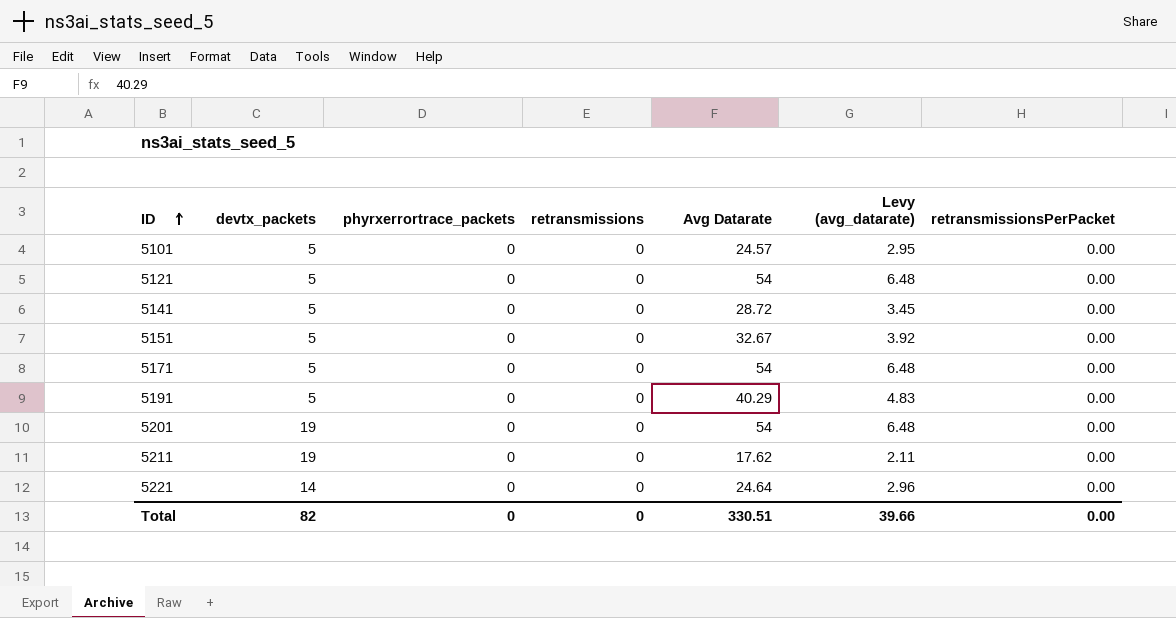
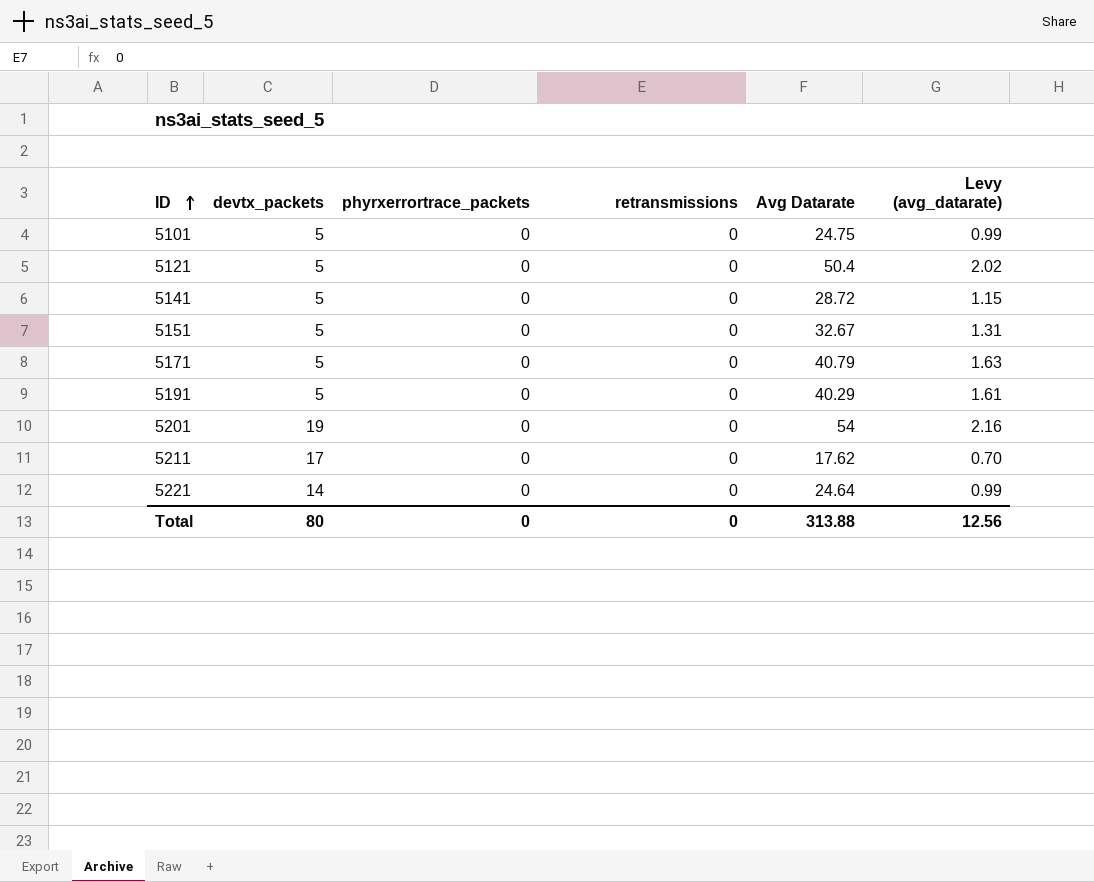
column retransmissionsPerPacket | position: 7 -> none
column Levy (avg_datarate) | formula: [Avg Datarate] * 0.12 -> [Avg Datarate] * 0.04
5101 | Avg Datarate: 24.57 -> 24.75
5121 | Avg Datarate: 54 -> 50.4
5171 | Avg Datarate: 54 -> 40.79
5211 | devtx_packets: 19 -> 17
Total | devtx_packets: 82 -> 80
Total | Avg Datarate: 330.51 -> 313.88
Total | Levy (avg_datarate): 39.66 -> 12.56

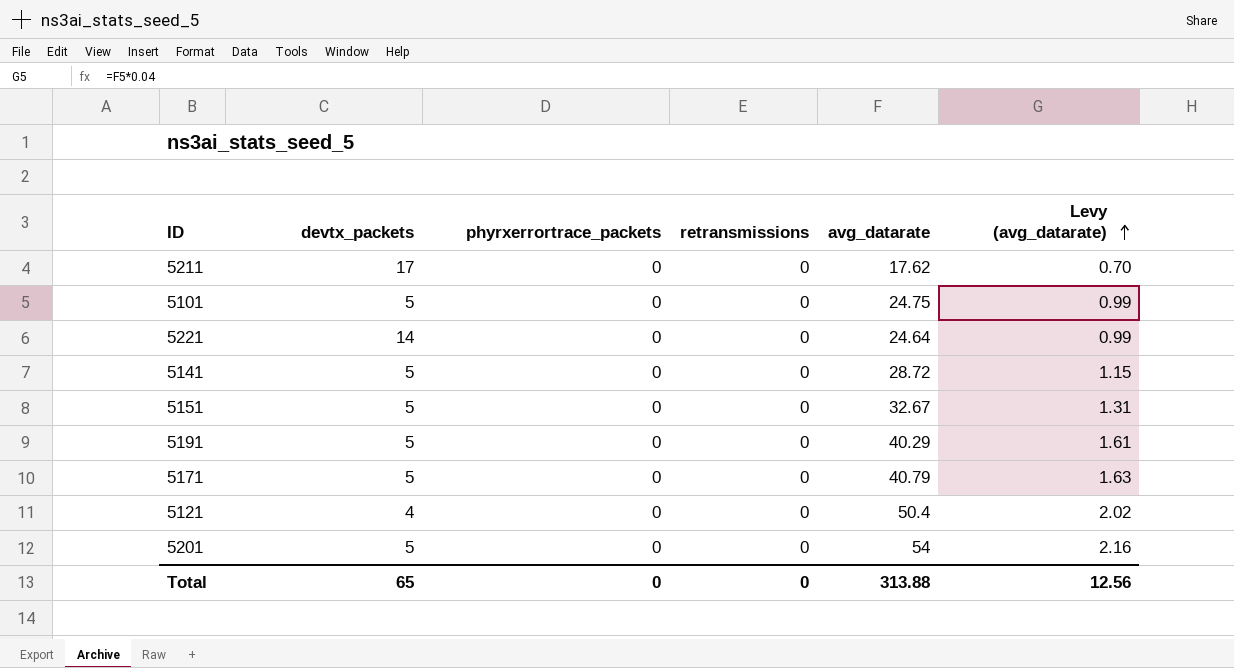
row order: ID ascending -> Levy (avg_datarate) ascending
column name: Avg Datarate -> avg_datarate
5121 | devtx_packets: 5 -> 4
5201 | devtx_packets: 19 -> 5
Total | devtx_packets: 80 -> 65

